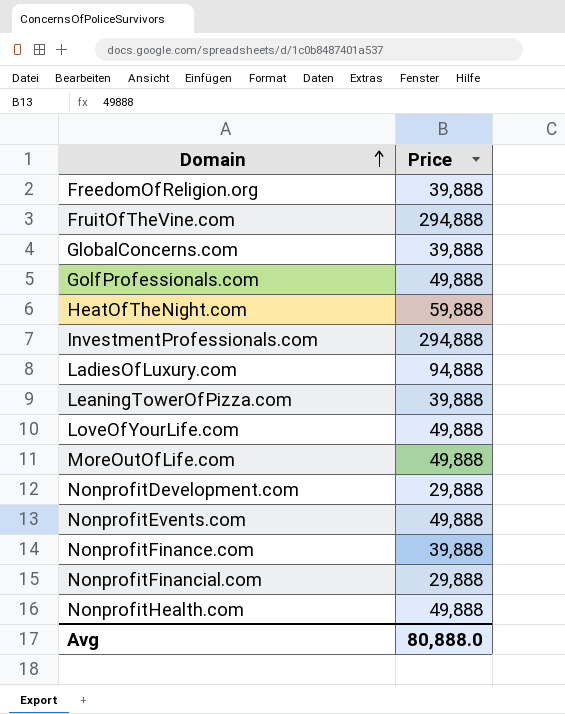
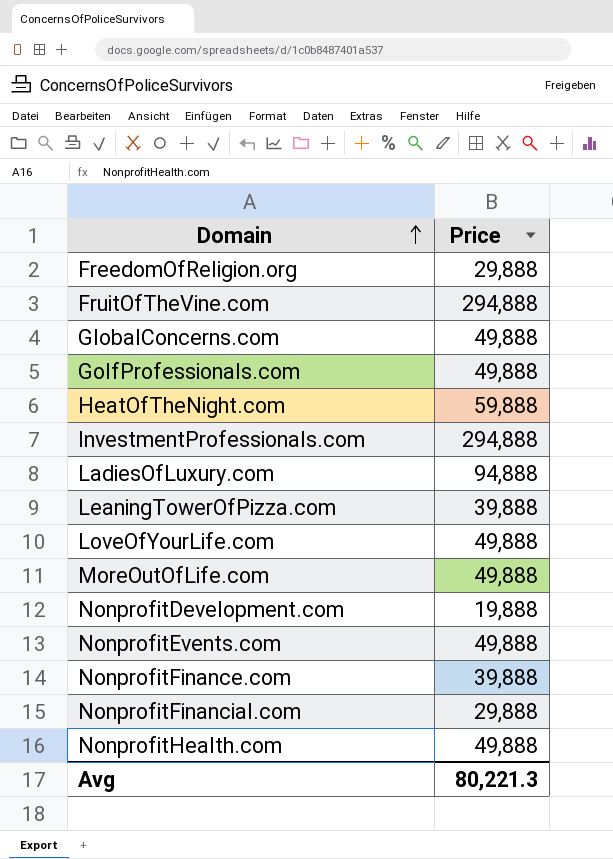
FreedomOfReligion.org | Price: 39,888 -> 29,888
GlobalConcerns.com | Price: 39,888 -> 49,888
NonprofitDevelopment.com | Price: 29,888 -> 19,888
Avg | Price: 80,888.0 -> 80,221.3

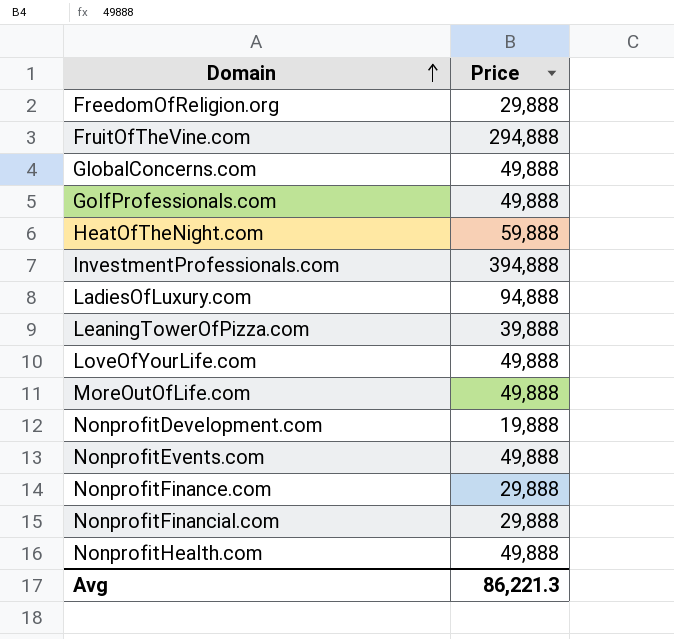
InvestmentProfessionals.com | Price: 294,888 -> 394,888
NonprofitFinance.com | Price: 39,888 -> 29,888
Avg | Price: 80,221.3 -> 86,221.3

